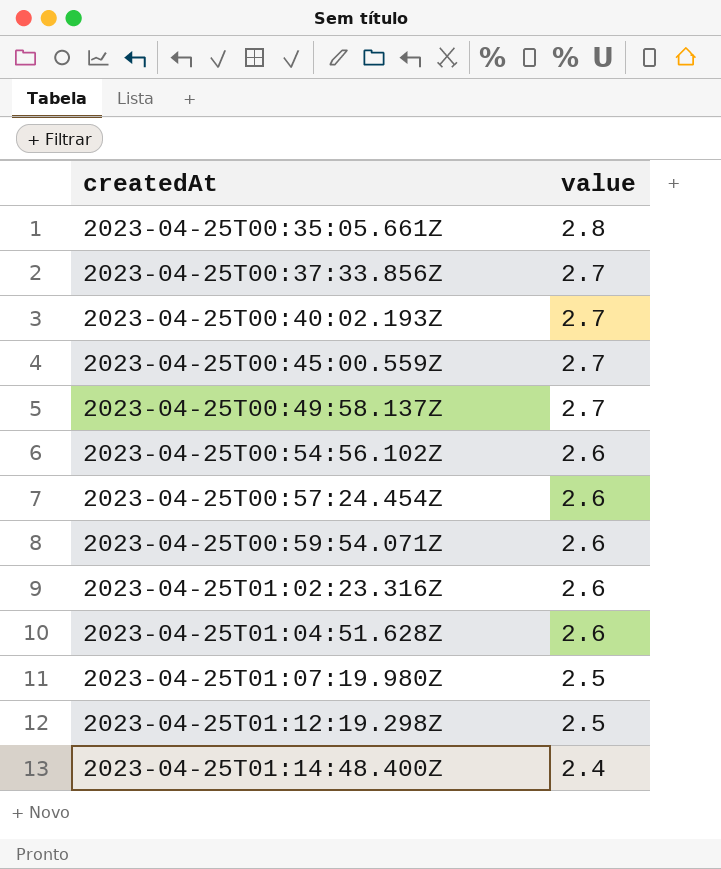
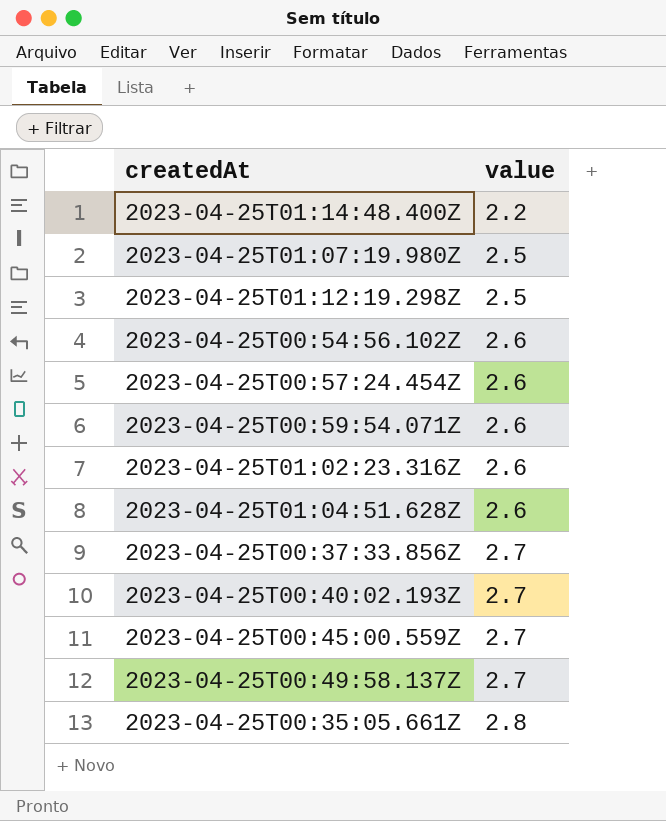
row order: createdAt ascending -> value ascending
2023-04-25T01:14:48.400Z | value: 2.4 -> 2.2

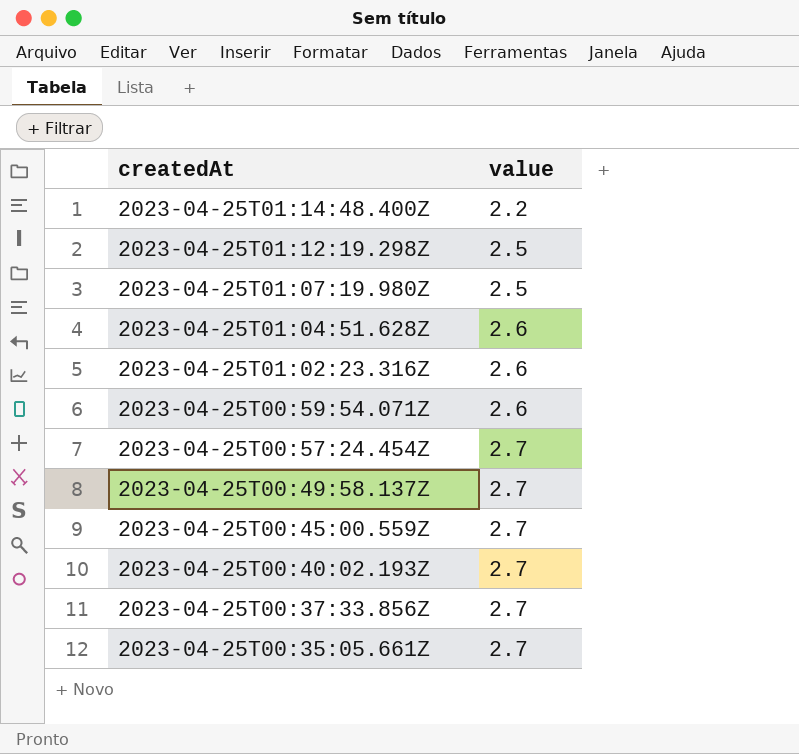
row order: value ascending -> createdAt descending
row 2023-04-25T00:54:56.102Z: 2.6 -> none
2023-04-25T00:57:24.454Z | value: 2.6 -> 2.7
2023-04-25T00:35:05.661Z | value: 2.8 -> 2.7

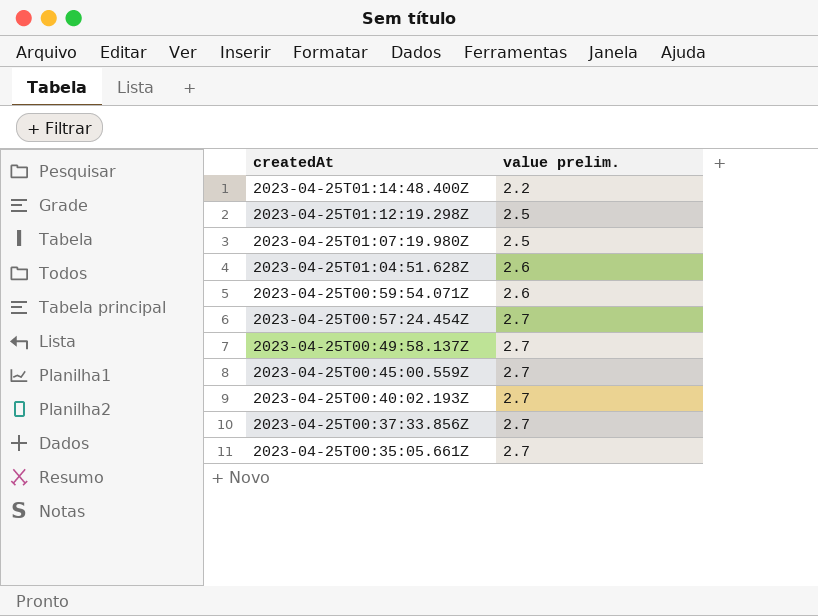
column name: value -> value prelim.
row 2023-04-25T01:02:23.316Z: 2.6 -> none

